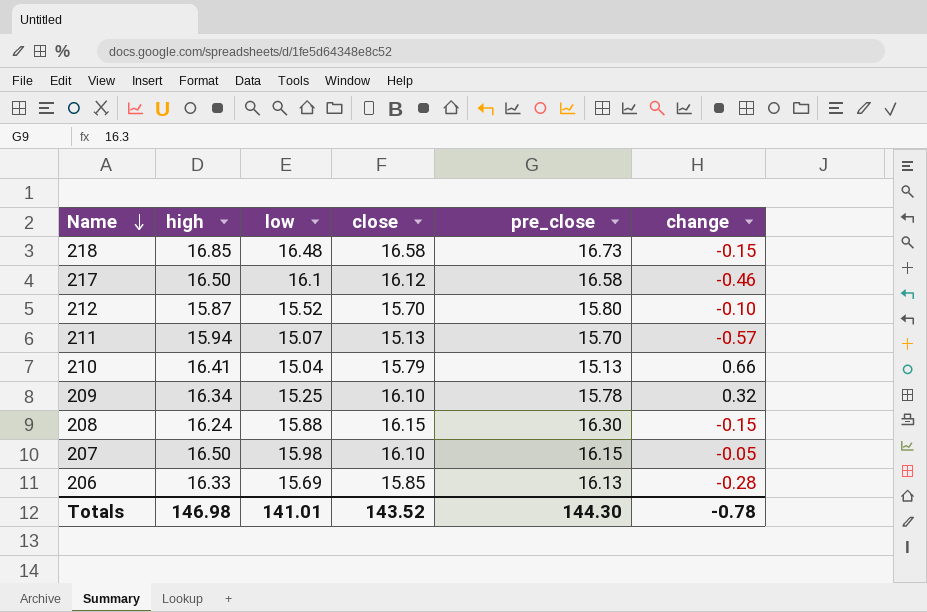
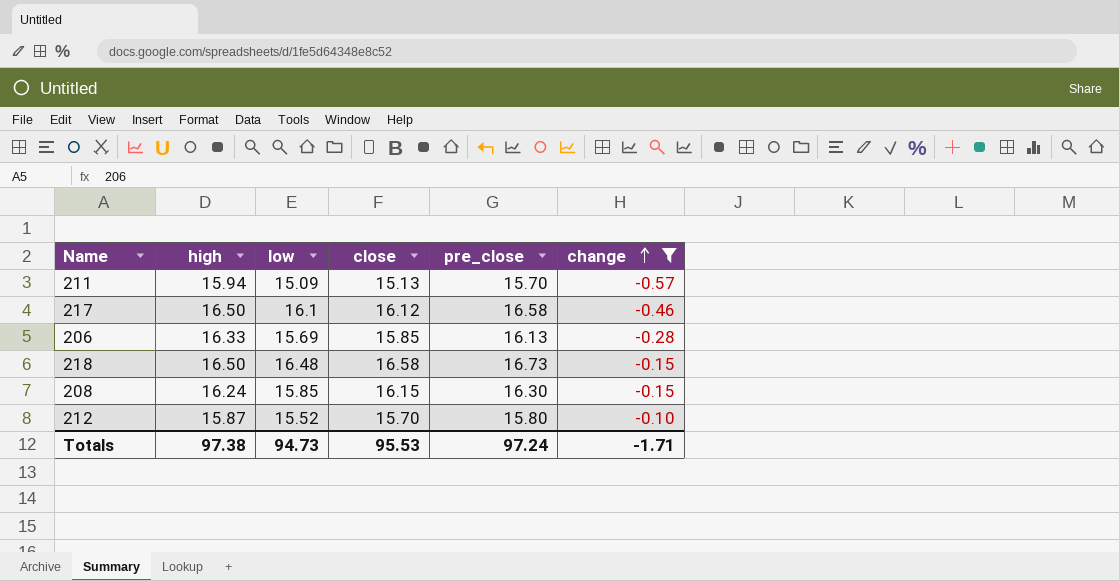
filter: none -> change <= -0.10
row order: Name descending -> change ascending
211 | low: 15.07 -> 15.09
218 | high: 16.85 -> 16.50
208 | low: 15.88 -> 15.85
Totals | high: 146.98 -> 97.38
Totals | low: 141.01 -> 94.73
Totals | close: 143.52 -> 95.53
Totals | pre_close: 144.30 -> 97.24
Totals | change: -0.78 -> -1.71

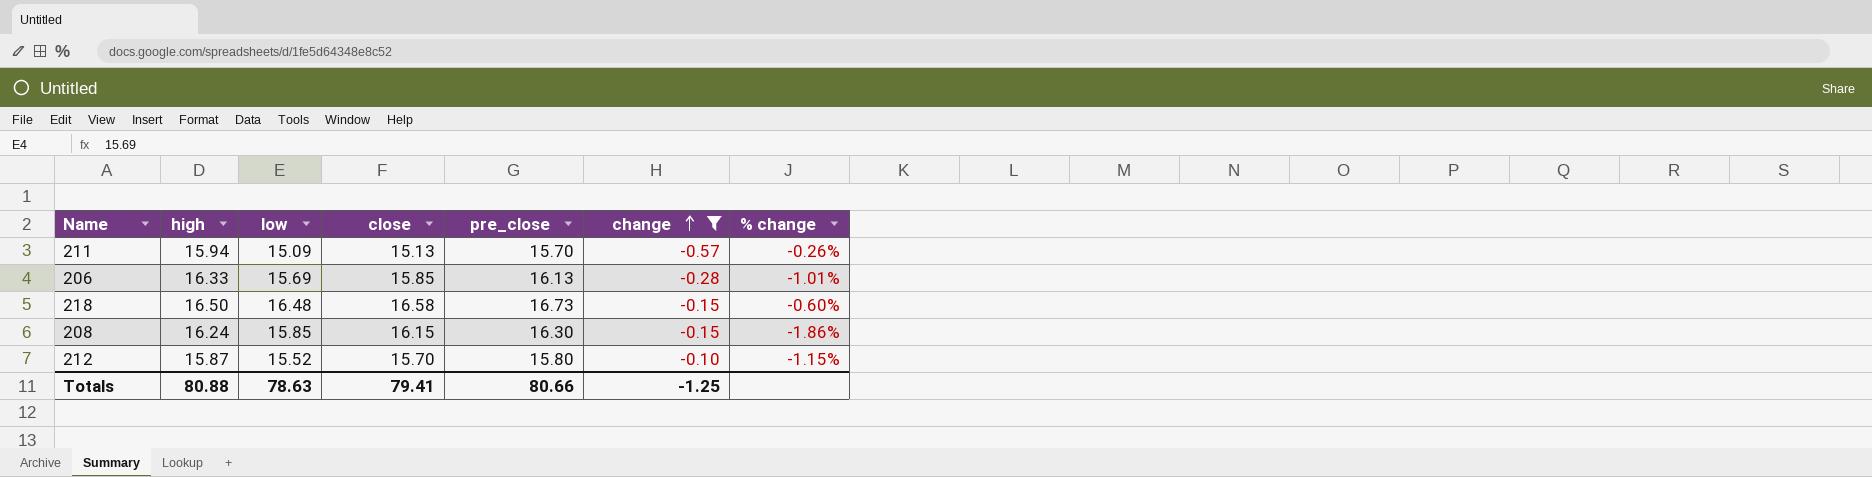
column % change | formula: none -> ([low] - [close]) / [close]
row 217: 16.50 | 16.1 | 16.12 | 16.58 | -0.46 -> none
Totals | high: 97.38 -> 80.88
Totals | low: 94.73 -> 78.63
Totals | close: 95.53 -> 79.41
Totals | pre_close: 97.24 -> 80.66
Totals | change: -1.71 -> -1.25

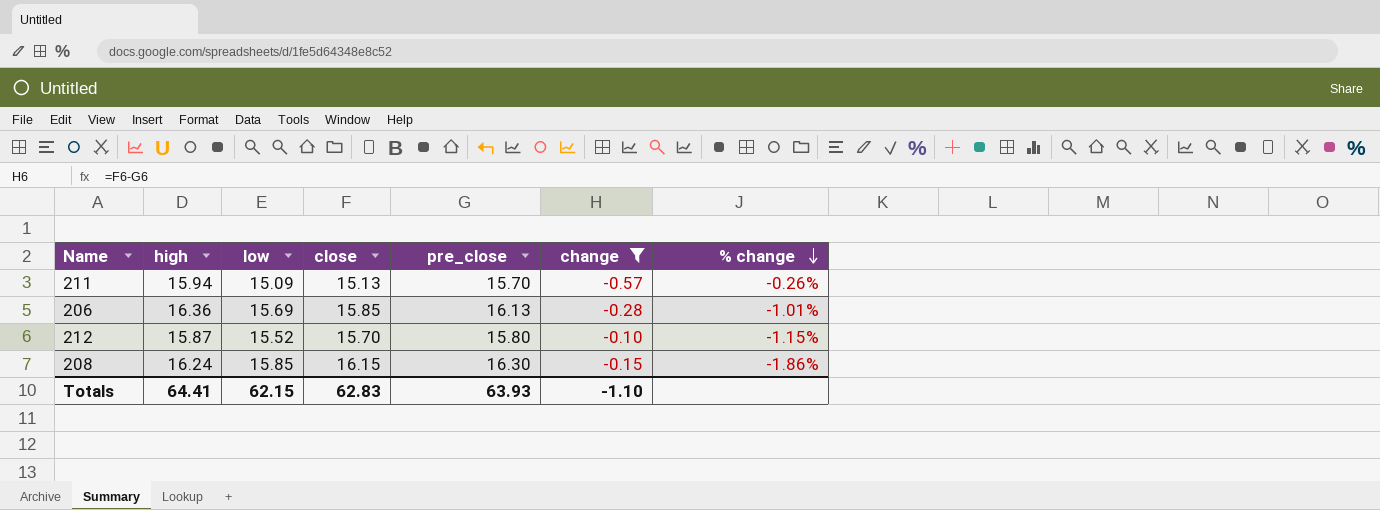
row order: change ascending -> % change descending
row 218: 16.50 | 16.48 | 16.58 | 16.73 | -0.15 | -0.60% -> none
206 | high: 16.33 -> 16.36
Totals | high: 80.88 -> 64.41
Totals | low: 78.63 -> 62.15
Totals | close: 79.41 -> 62.83
Totals | pre_close: 80.66 -> 63.93
Totals | change: -1.25 -> -1.10

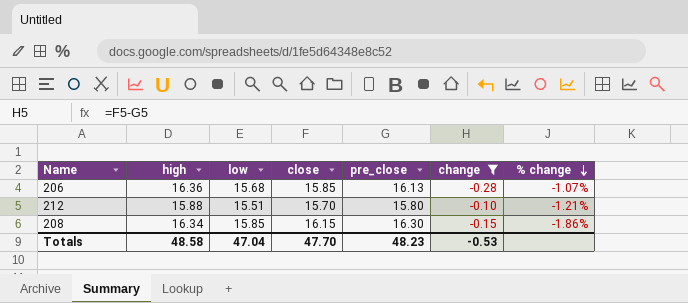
row 211: 15.94 | 15.09 | 15.13 | 15.70 | -0.57 | -0.26% -> none
206 | low: 15.69 -> 15.68
206 | % change: -1.01% -> -1.07%
212 | high: 15.87 -> 15.88
212 | low: 15.52 -> 15.51
212 | % change: -1.15% -> -1.21%
208 | high: 16.24 -> 16.34
Totals | high: 64.41 -> 48.58
Totals | low: 62.15 -> 47.04
Totals | close: 62.83 -> 47.70
Totals | pre_close: 63.93 -> 48.23
Totals | change: -1.10 -> -0.53

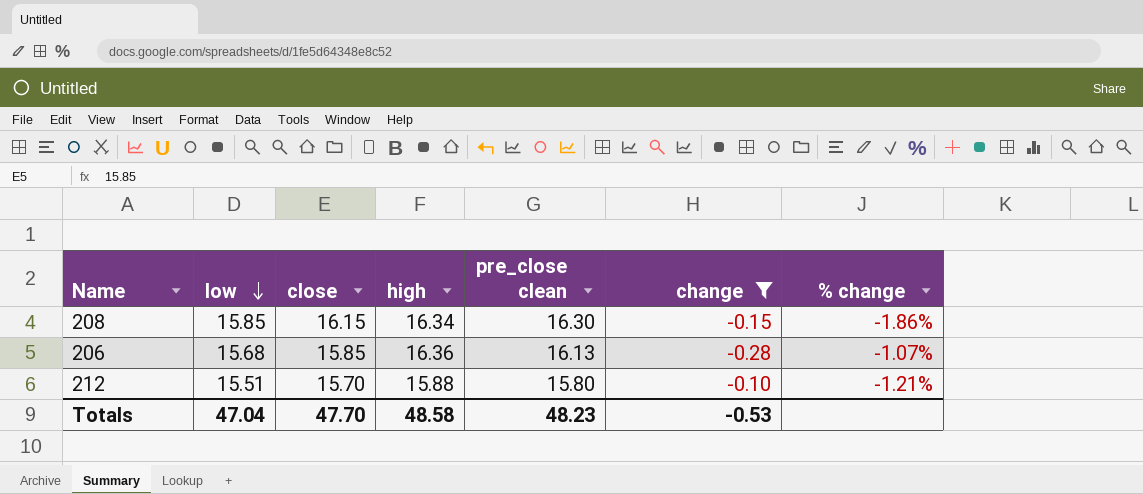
row order: % change descending -> low descending
column high | position: 2 -> 4
column name: pre_close -> pre_close clean

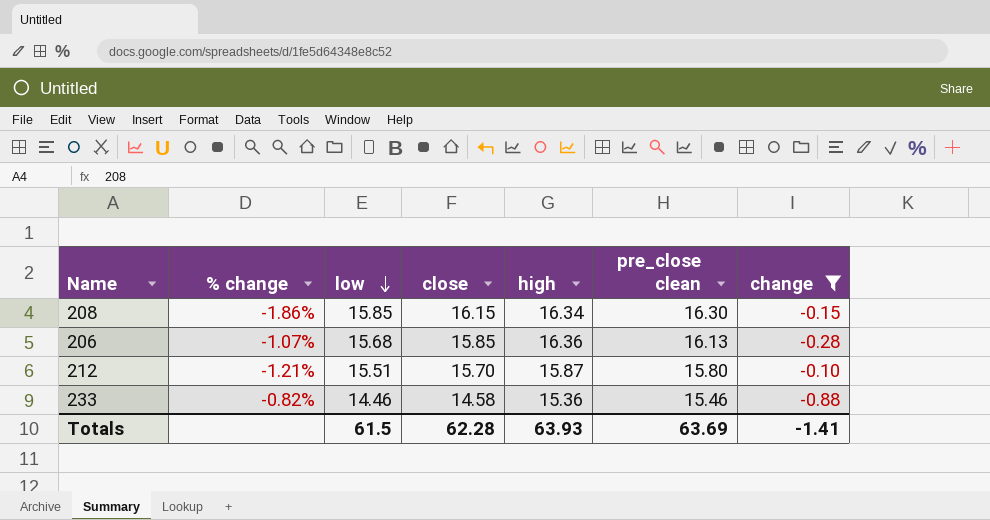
column % change | position: 7 -> 2
212 | high: 15.88 -> 15.87
row 233: none -> -0.82% | 14.46 | 14.58 | 15.36 | 15.46 | -0.88
Totals | low: 47.04 -> 61.5
Totals | close: 47.70 -> 62.28
Totals | high: 48.58 -> 63.93
Totals | pre_close clean: 48.23 -> 63.69
Totals | change: -0.53 -> -1.41

